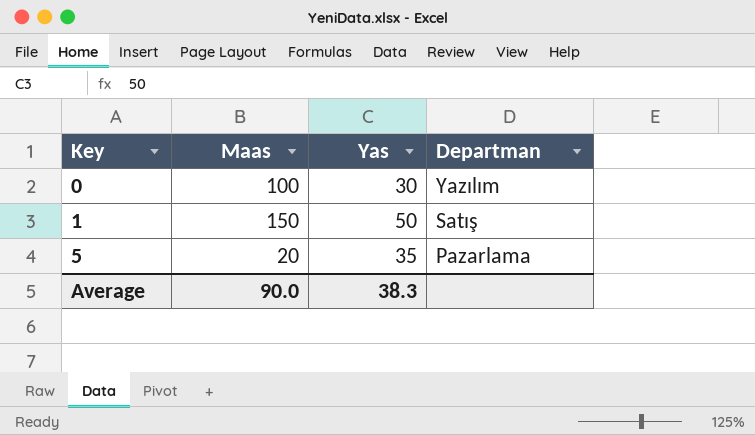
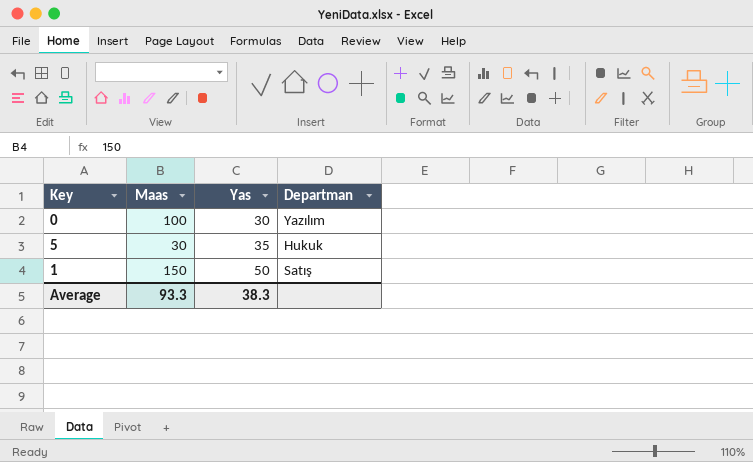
row order: Key ascending -> Yas ascending
5 | Maas: 20 -> 30
5 | Departman: Pazarlama -> Hukuk
Average | Maas: 90.0 -> 93.3

